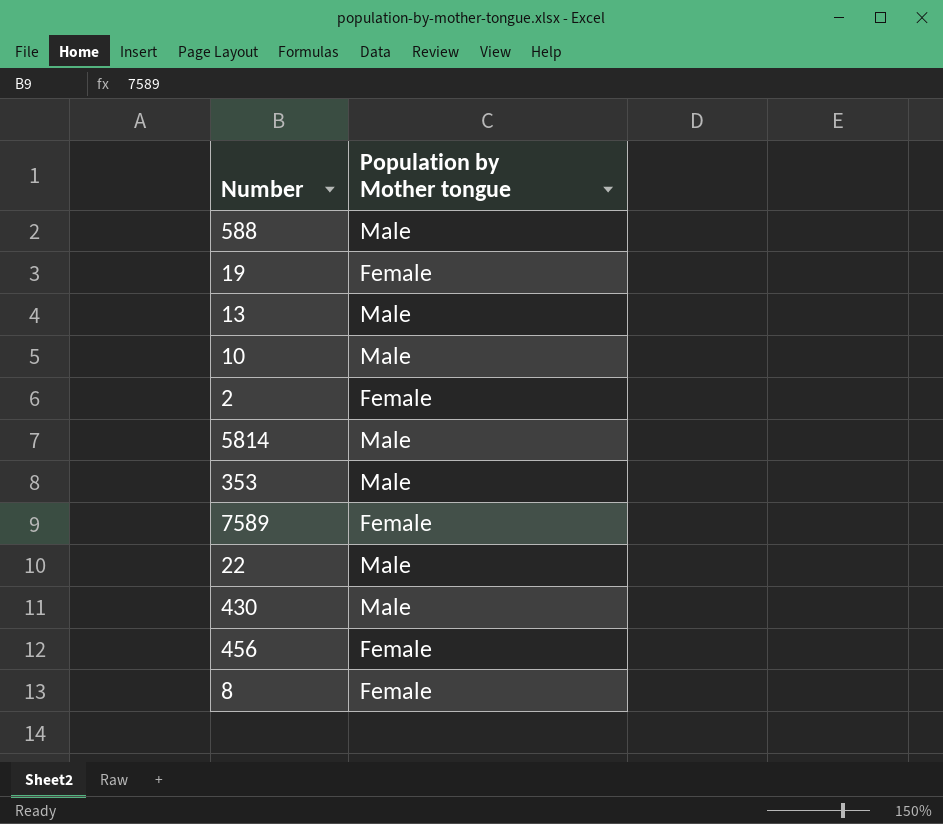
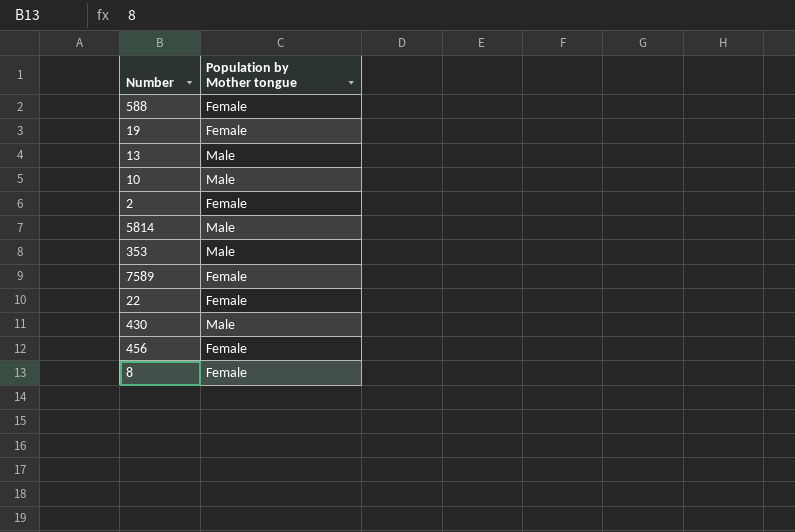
588 | Population by Mother tongue: Male -> Female
22 | Population by Mother tongue: Male -> Female

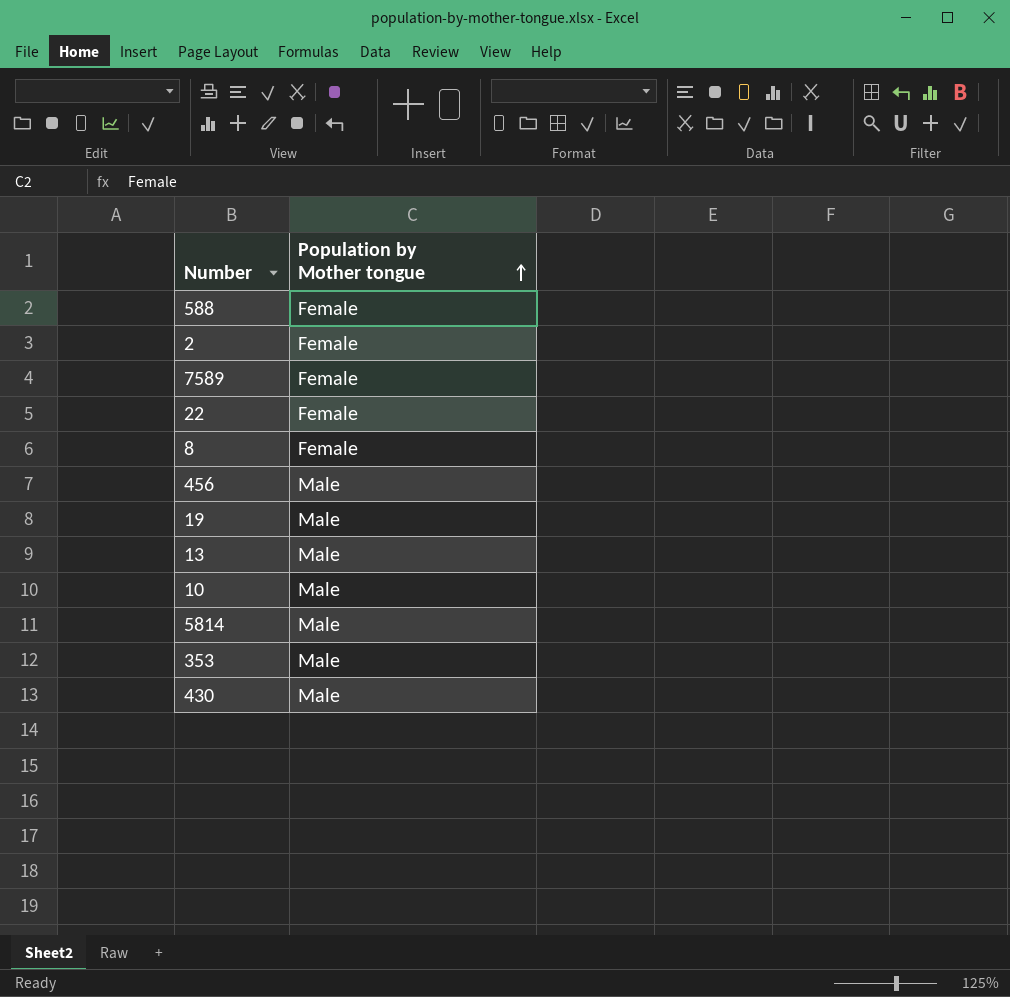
row order: none -> Population by Mother tongue ascending
456 | Population by Mother tongue: Female -> Male
19 | Population by Mother tongue: Female -> Male

